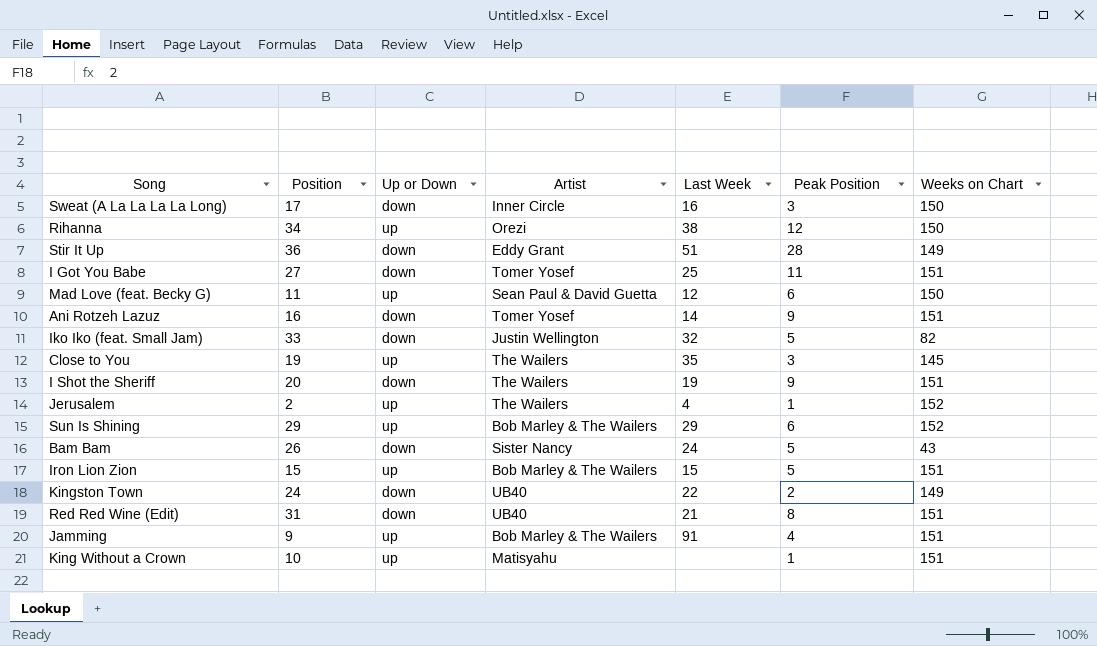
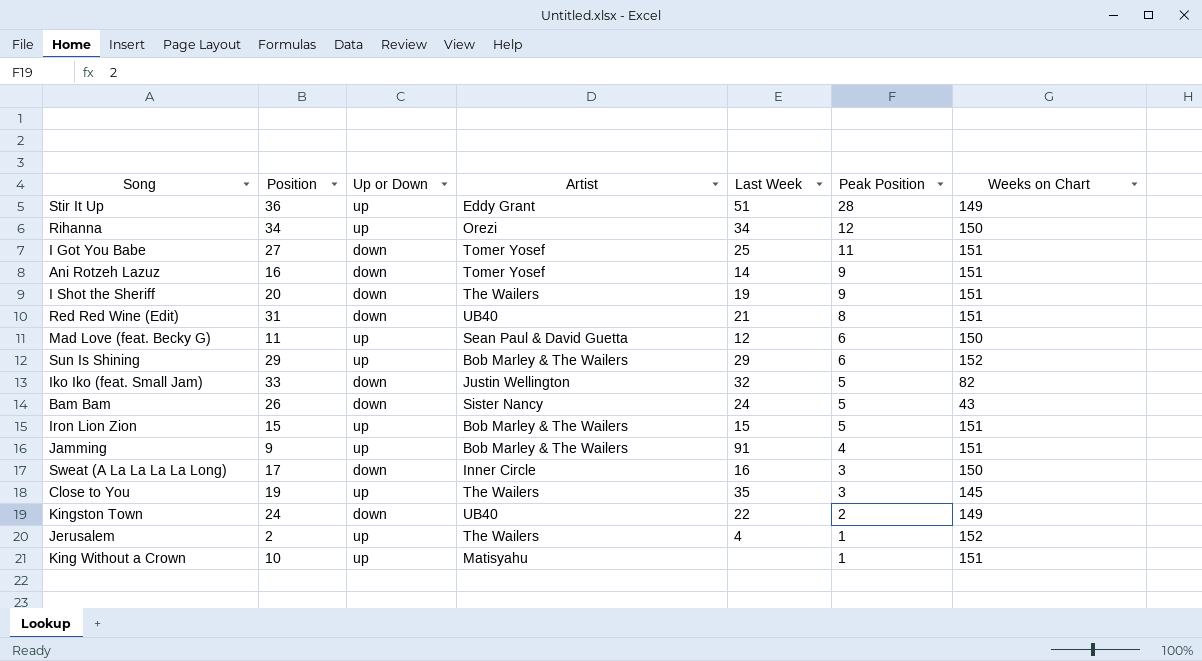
row order: none -> Peak Position descending
Stir It Up | Up or Down: down -> up
Rihanna | Last Week: 38 -> 34

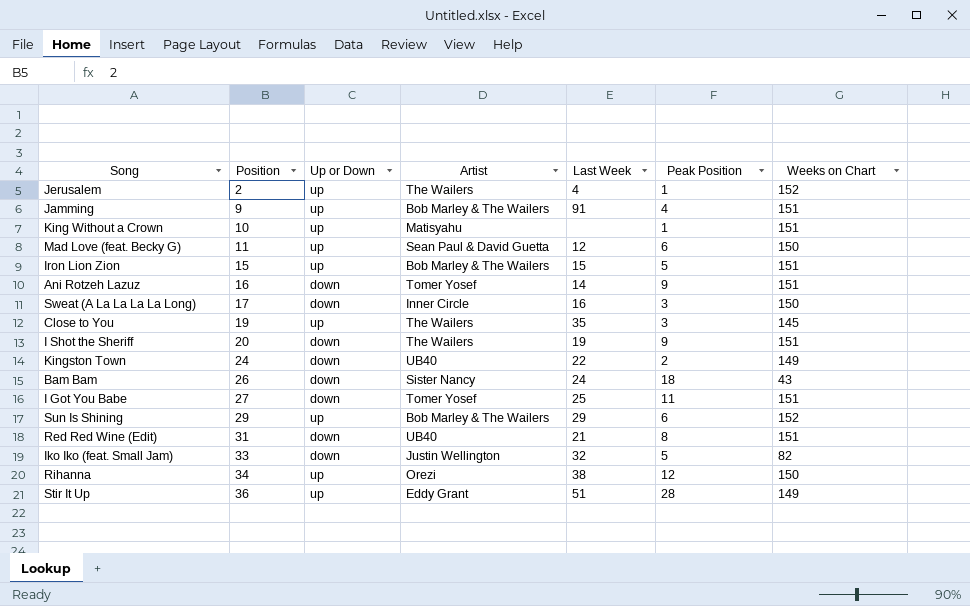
row order: Peak Position descending -> Position ascending
Bam Bam | Peak Position: 5 -> 18
Rihanna | Last Week: 34 -> 38

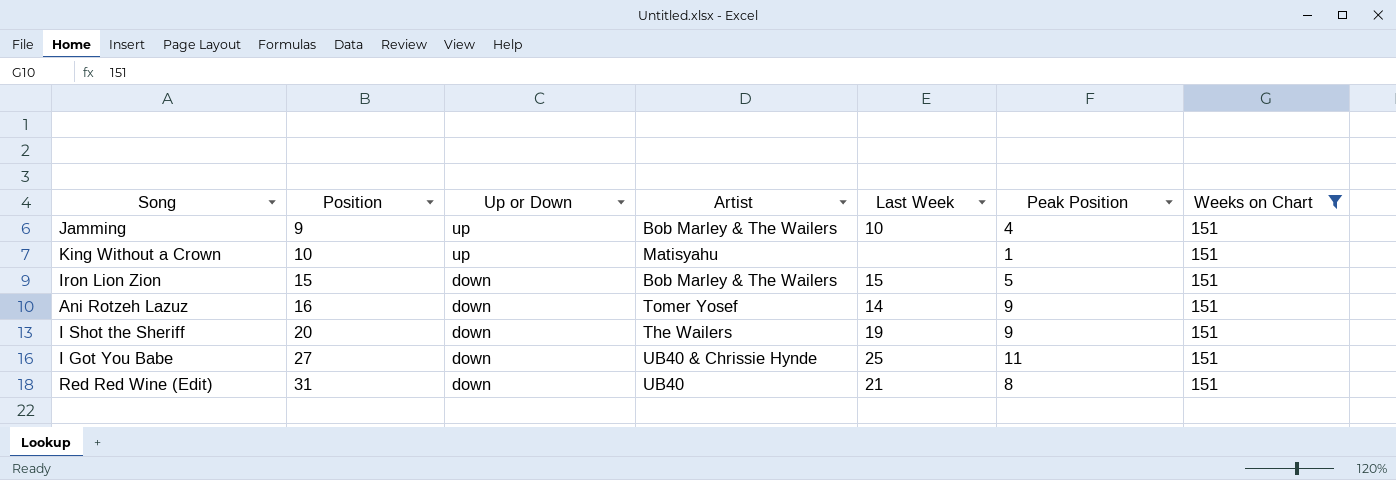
filter: none -> Weeks on Chart = 151
Jamming | Last Week: 91 -> 10
Iron Lion Zion | Up or Down: up -> down
I Got You Babe | Artist: Tomer Yosef -> UB40 & Chrissie Hynde

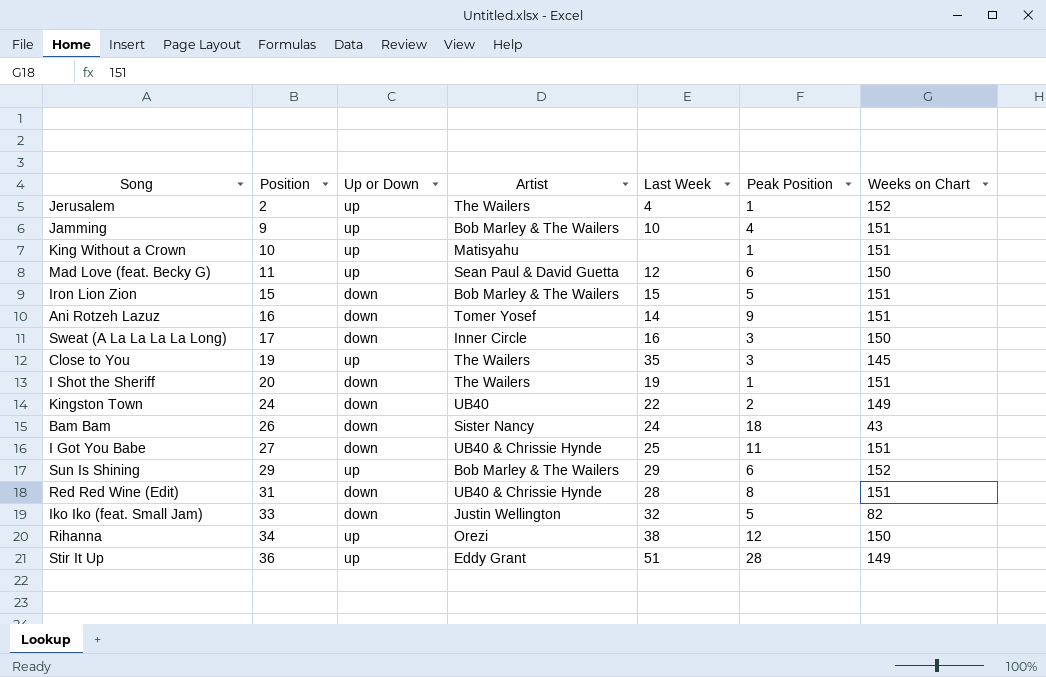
filter: Weeks on Chart = 151 -> none
I Shot the Sheriff | Peak Position: 9 -> 1
Red Red Wine (Edit) | Artist: UB40 -> UB40 & Chrissie Hynde
Red Red Wine (Edit) | Last Week: 21 -> 28

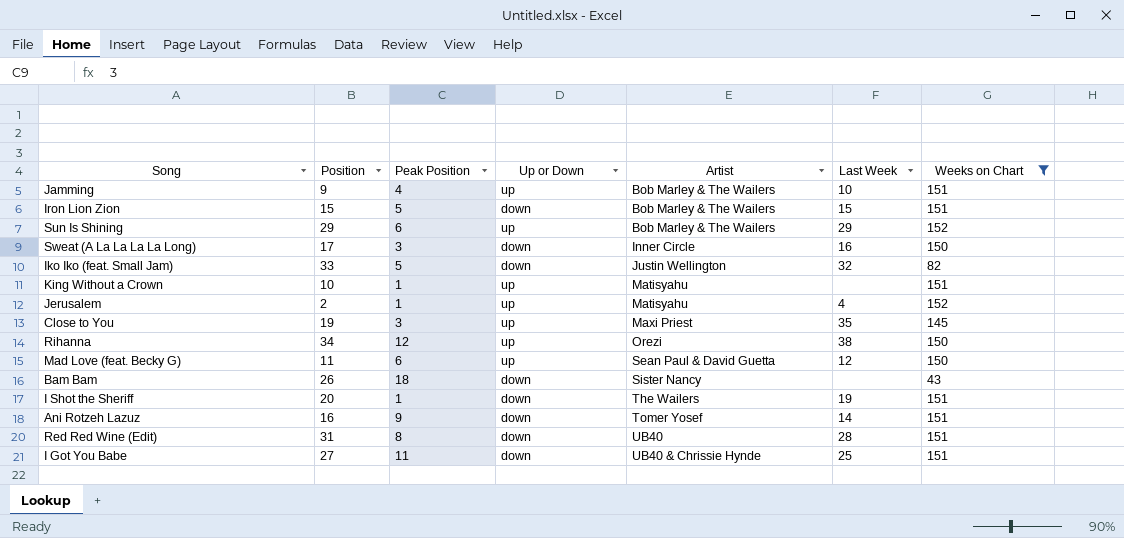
filter: none -> Weeks on Chart != 149
row order: Position ascending -> Artist ascending
column Peak Position | position: 6 -> 3
Jerusalem | Artist: The Wailers -> Matisyahu
Close to You | Artist: The Wailers -> Maxi Priest
Bam Bam | Last Week: 24 -> none
Red Red Wine (Edit) | Artist: UB40 & Chrissie Hynde -> UB40

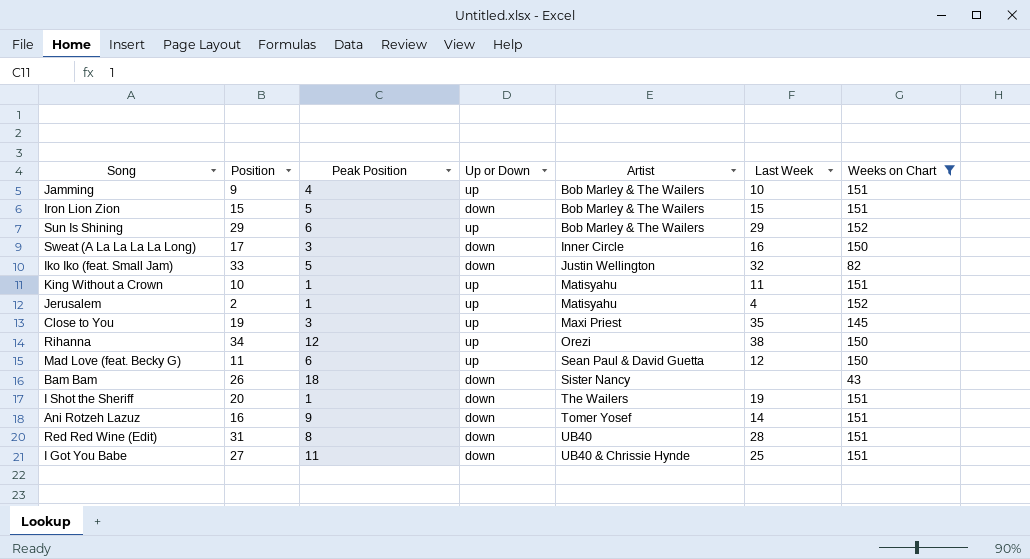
King Without a Crown | Last Week: none -> 11

